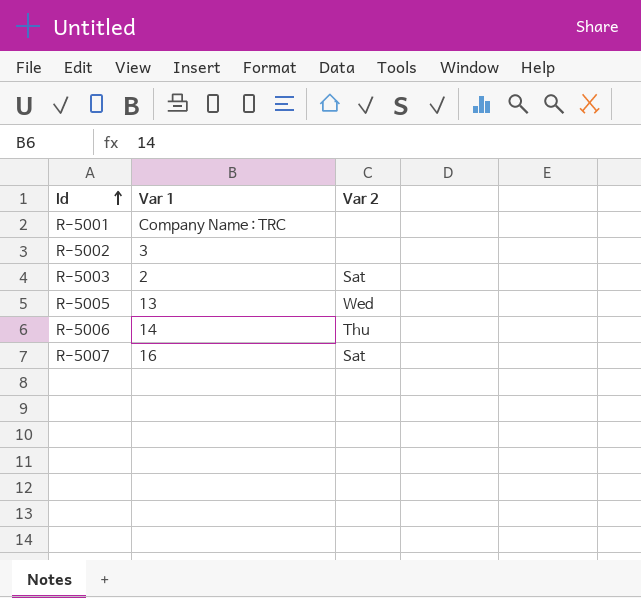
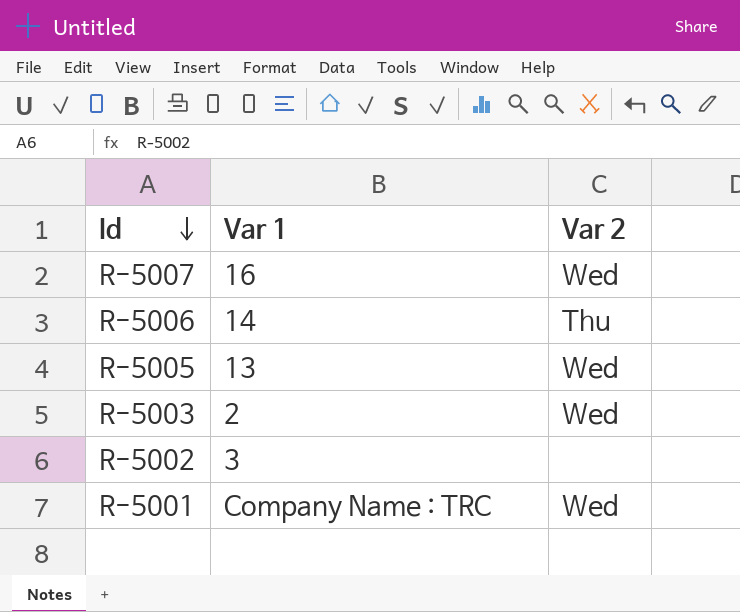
row order: Id ascending -> Id descending
R-5007 | Var 2: Sat -> Wed
R-5003 | Var 2: Sat -> Wed
R-5001 | Var 2: none -> Wed

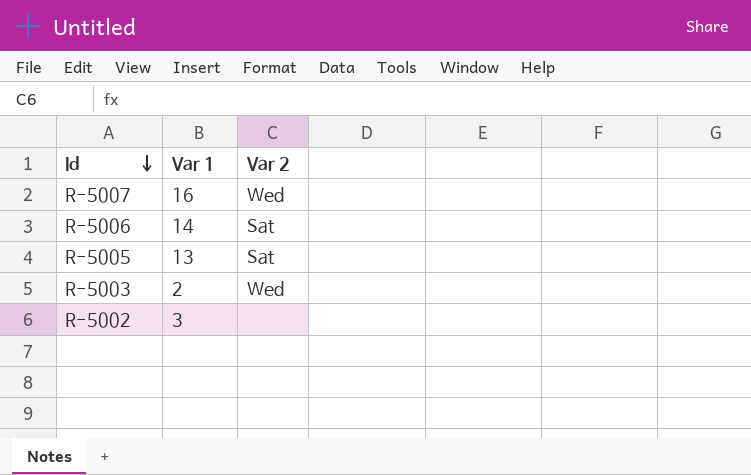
row R-5001: Company Name : TRC | Wed -> none
R-5006 | Var 2: Thu -> Sat
R-5005 | Var 2: Wed -> Sat

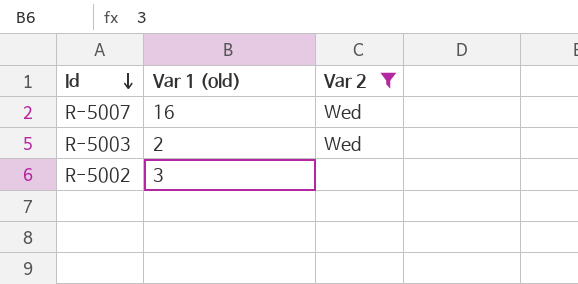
filter: none -> Var 2 != Sat
column name: Var 1 -> Var 1 (old)

